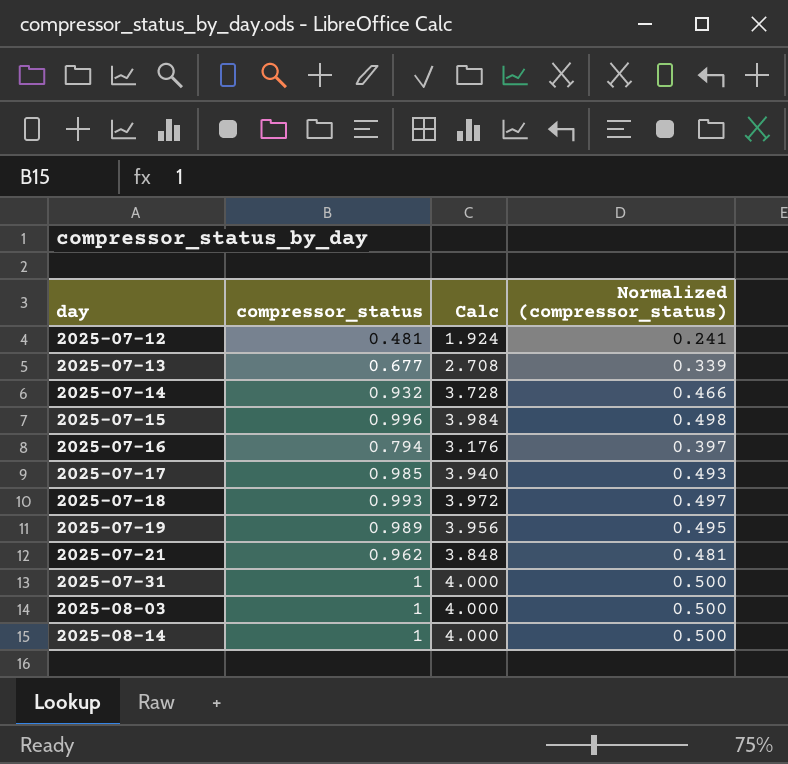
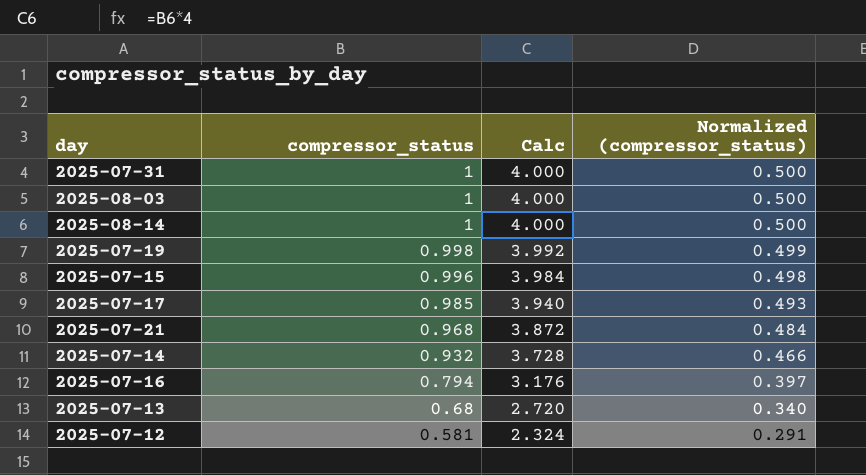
row order: day ascending -> compressor_status descending
row 2025-07-18: 0.993 | 3.972 | 0.497 -> none
2025-07-19 | compressor_status: 0.989 -> 0.998
2025-07-19 | Calc: 3.956 -> 3.992
2025-07-19 | Normalized (compressor_status): 0.495 -> 0.499
2025-07-21 | compressor_status: 0.962 -> 0.968
2025-07-21 | Calc: 3.848 -> 3.872
2025-07-21 | Normalized (compressor_status): 0.481 -> 0.484
2025-07-13 | compressor_status: 0.677 -> 0.68
2025-07-13 | Calc: 2.708 -> 2.720
2025-07-13 | Normalized (compressor_status): 0.339 -> 0.340
2025-07-12 | compressor_status: 0.481 -> 0.581
2025-07-12 | Calc: 1.924 -> 2.324
2025-07-12 | Normalized (compressor_status): 0.241 -> 0.291

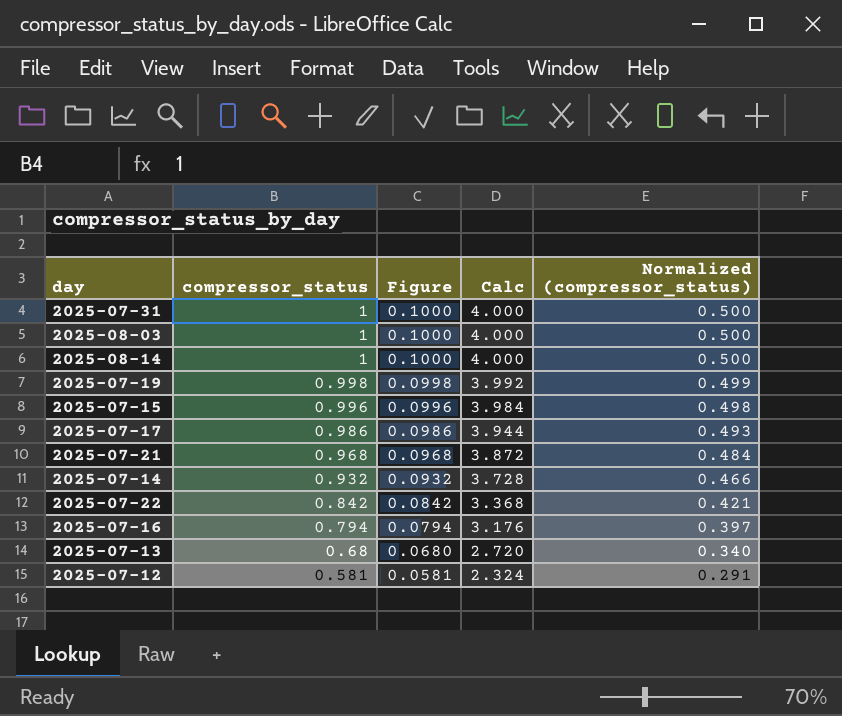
column Figure | formula: none -> [compressor_status] * 0.1
2025-07-17 | compressor_status: 0.985 -> 0.986
2025-07-17 | Calc: 3.940 -> 3.944
row 2025-07-22: none -> 0.842 | 0.0842 | 3.368 | 0.421

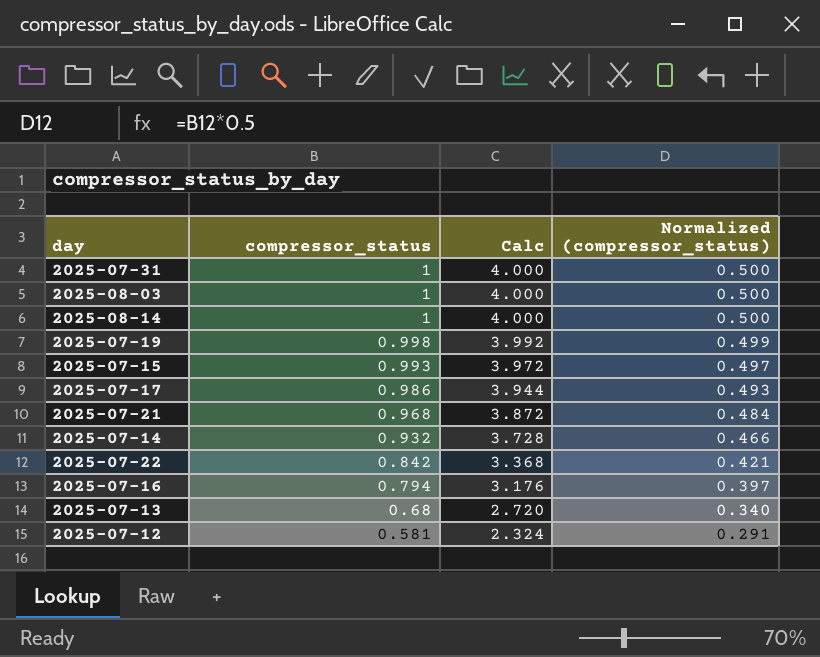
column Figure | formula: [compressor_status] * 0.1 -> none
2025-07-15 | compressor_status: 0.996 -> 0.993
2025-07-15 | Calc: 3.984 -> 3.972
2025-07-15 | Normalized (compressor_status): 0.498 -> 0.497

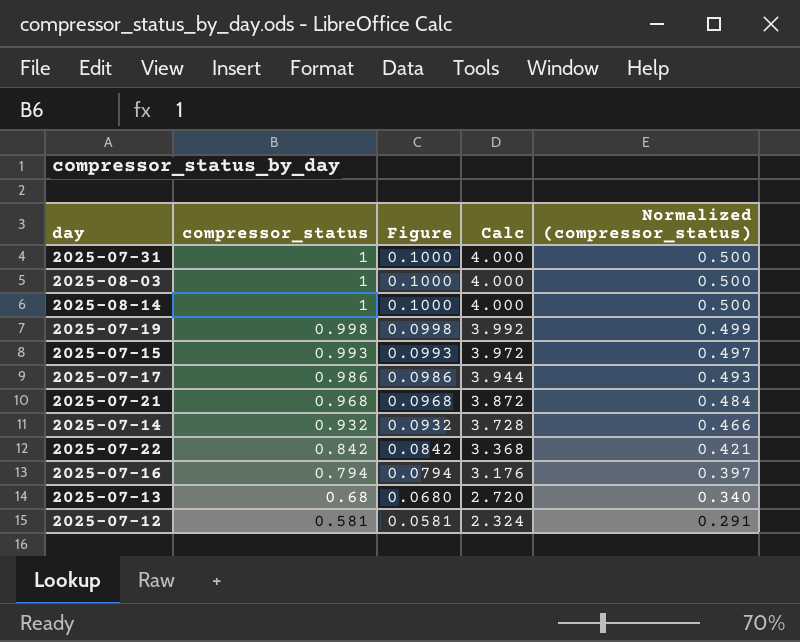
column Figure | formula: none -> [compressor_status] * 0.1

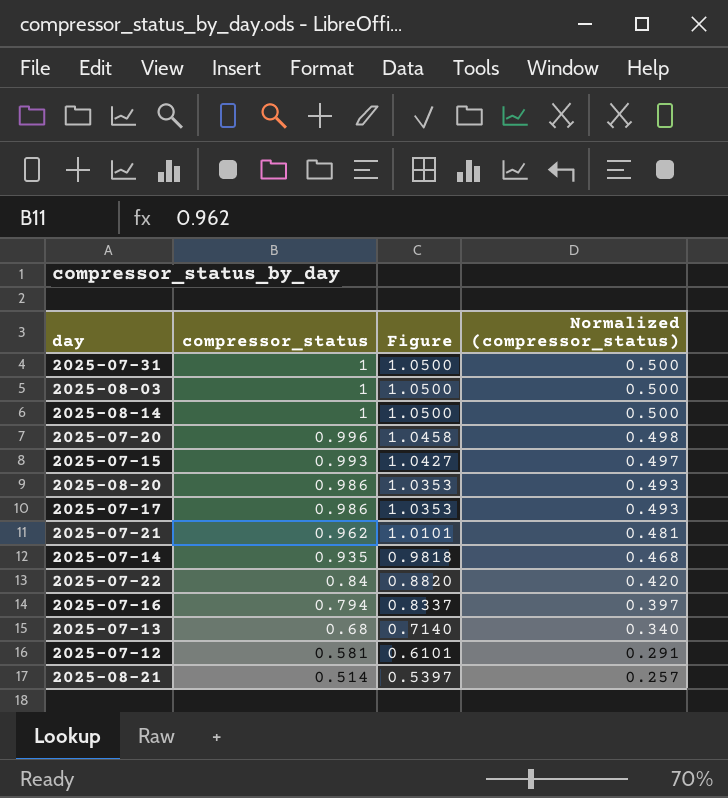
column Calc | formula: [compressor_status] * 4 -> none
column Figure | formula: [compressor_status] * 0.1 -> [compressor_status] * 1.05
row 2025-07-19: 0.998 | 0.0998 | 3.992 | 0.499 -> none
row 2025-07-20: none -> 0.996 | 1.0458 | 0.498
row 2025-08-20: none -> 0.986 | 1.0353 | 0.493
2025-07-21 | compressor_status: 0.968 -> 0.962
2025-07-21 | Normalized (compressor_status): 0.484 -> 0.481
2025-07-14 | compressor_status: 0.932 -> 0.935
2025-07-14 | Normalized (compressor_status): 0.466 -> 0.468
2025-07-22 | compressor_status: 0.842 -> 0.84
2025-07-22 | Normalized (compressor_status): 0.421 -> 0.420
row 2025-08-21: none -> 0.514 | 0.5397 | 0.257

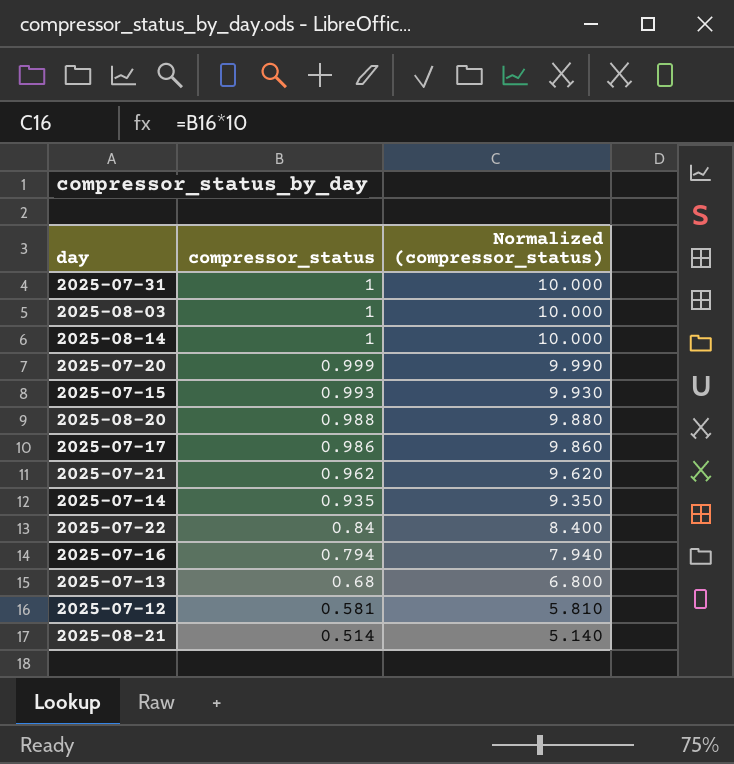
column Figure | formula: [compressor_status] * 1.05 -> none
column Normalized (compressor_status) | formula: [compressor_status] * 0.5 -> [compressor_status] * 10
2025-07-20 | compressor_status: 0.996 -> 0.999
2025-08-20 | compressor_status: 0.986 -> 0.988

